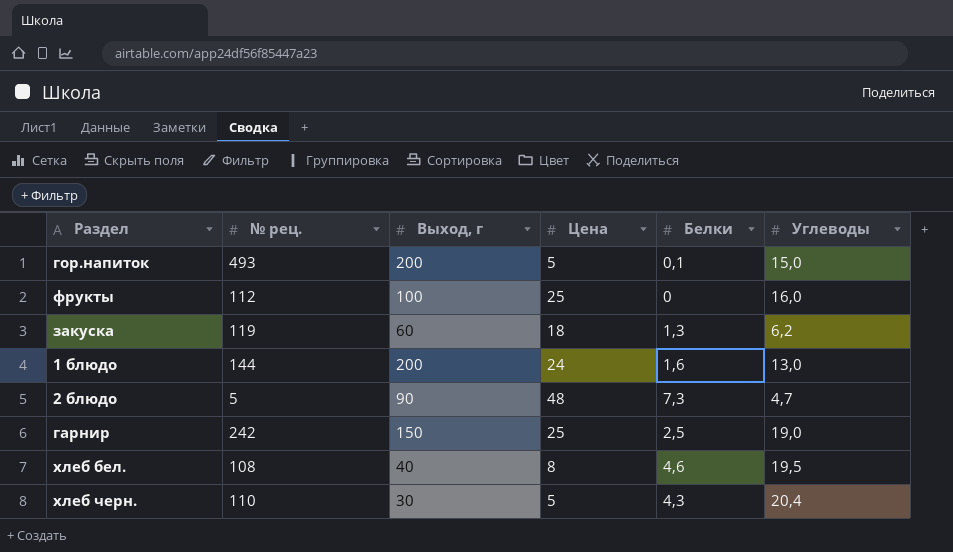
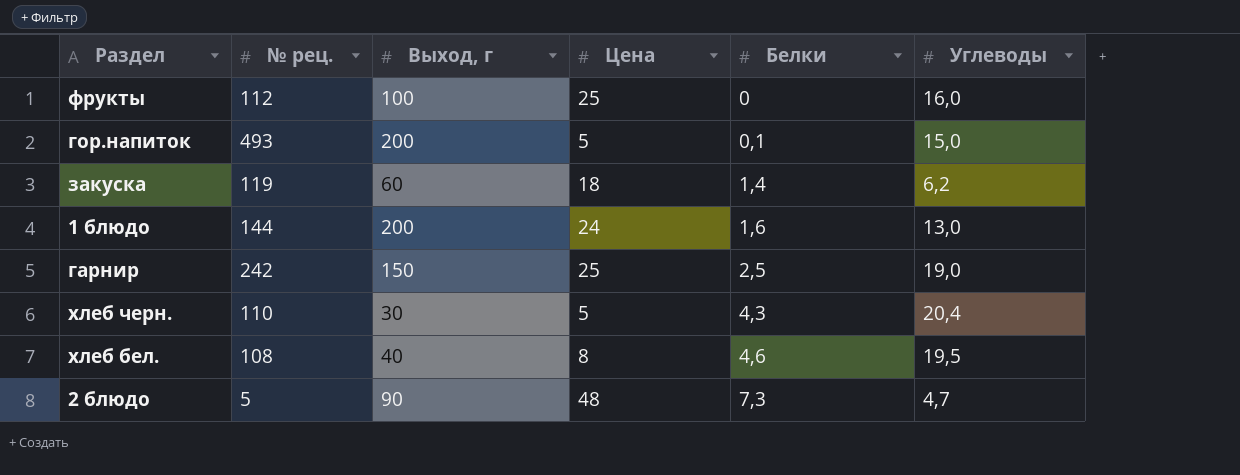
row order: none -> Белки ascending
закуска | Белки: 1,3 -> 1,4

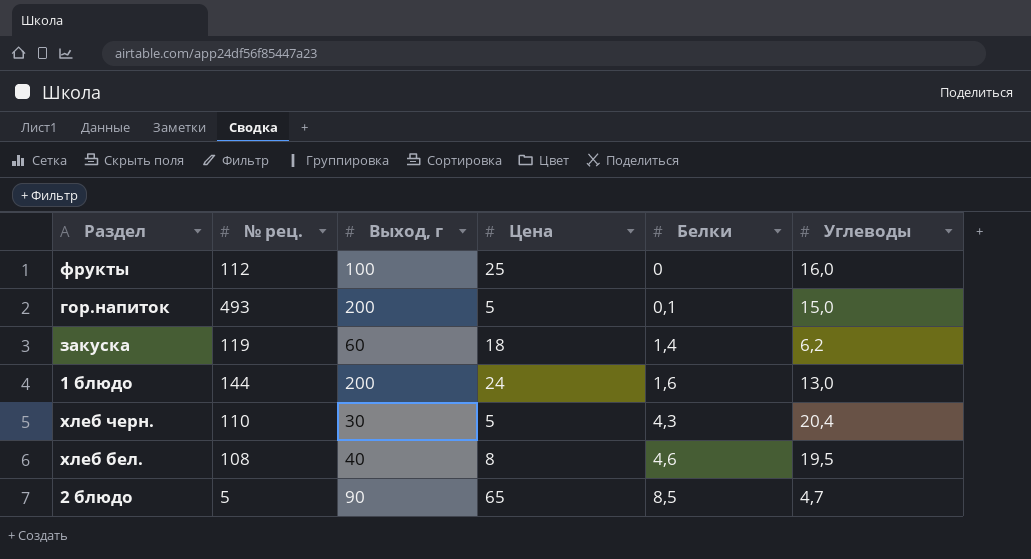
row гарнир: 242 | 150 | 25 | 2,5 | 19,0 -> none
2 блюдо | Цена: 48 -> 65
2 блюдо | Белки: 7,3 -> 8,5

